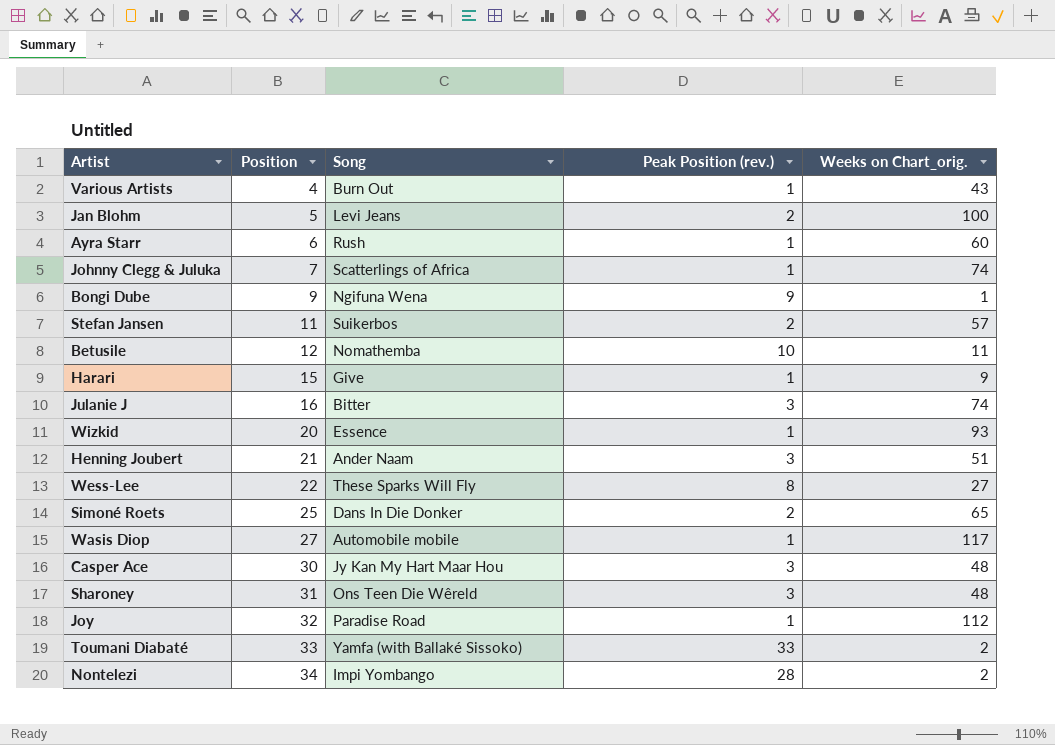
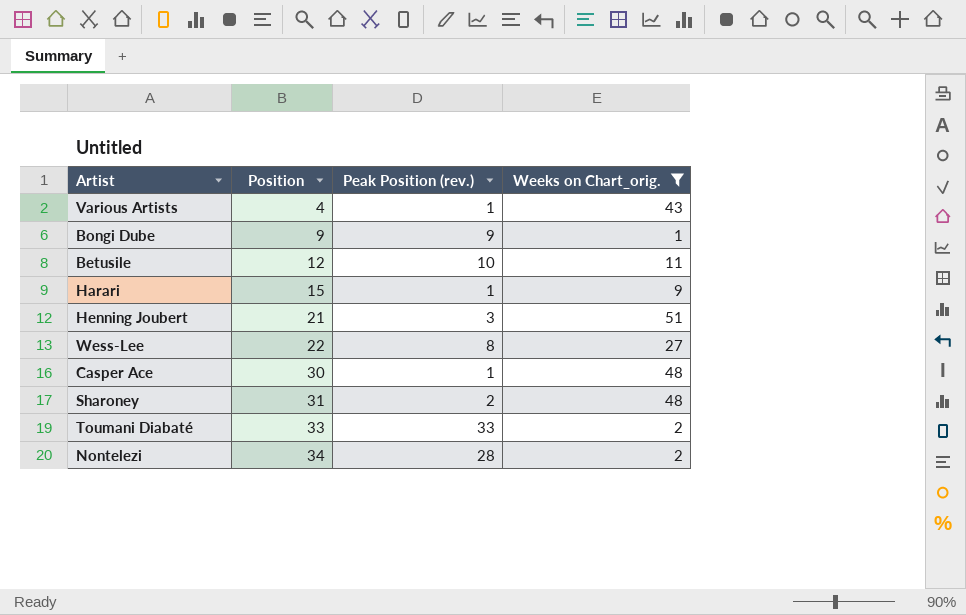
filter: none -> Weeks on Chart_orig. <= 51
column Song | position: 3 -> none
Casper Ace | Peak Position (rev.): 3 -> 1
Sharoney | Peak Position (rev.): 3 -> 2

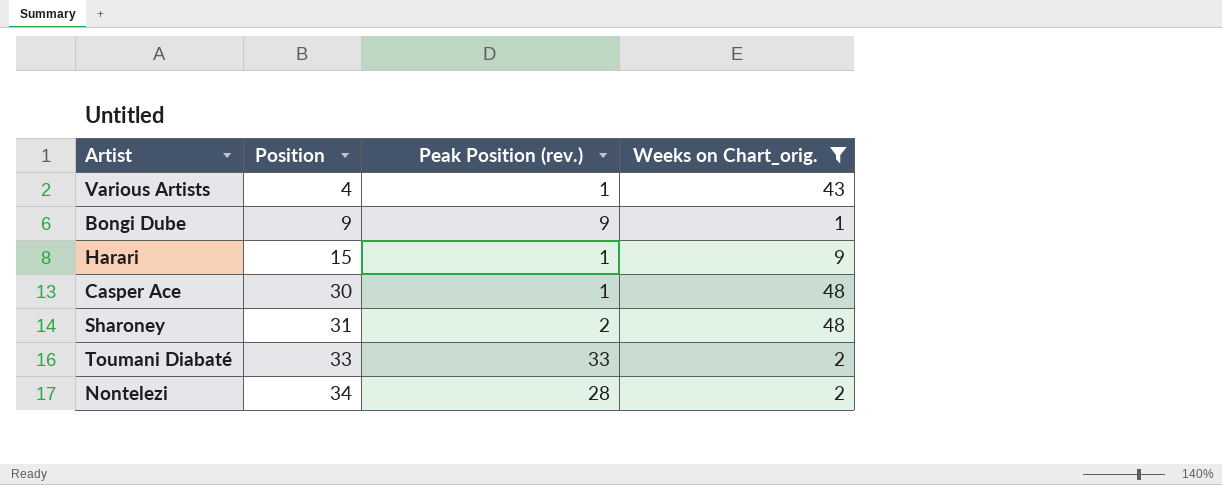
row Betusile: 12 | 10 | 11 -> none
row Henning Joubert: 21 | 3 | 51 -> none
row Wess-Lee: 22 | 8 | 27 -> none

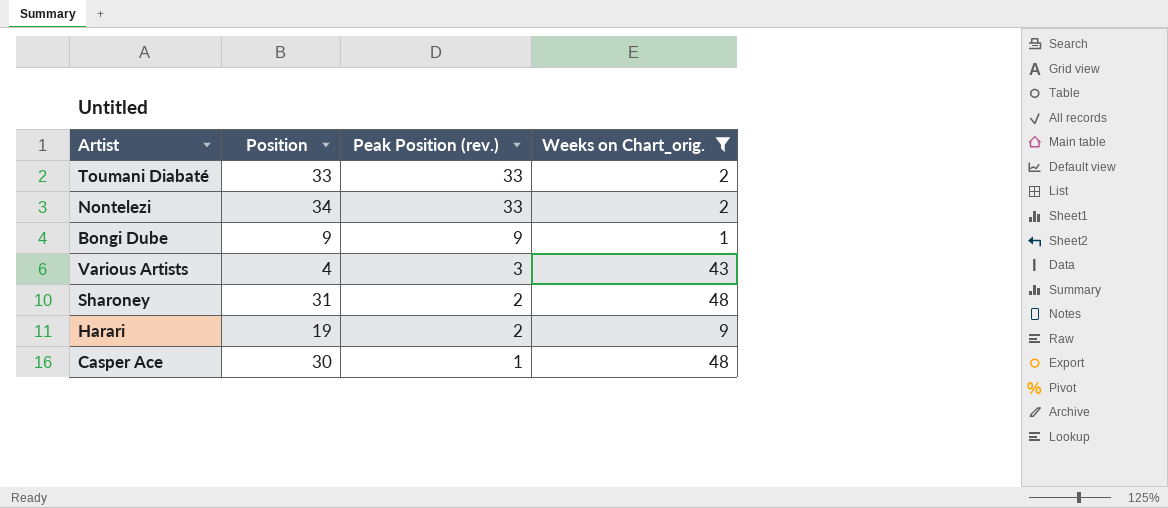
row order: Position ascending -> Peak Position (rev.) descending
Nontelezi | Peak Position (rev.): 28 -> 33
Various Artists | Peak Position (rev.): 1 -> 3
Harari | Position: 15 -> 19
Harari | Peak Position (rev.): 1 -> 2

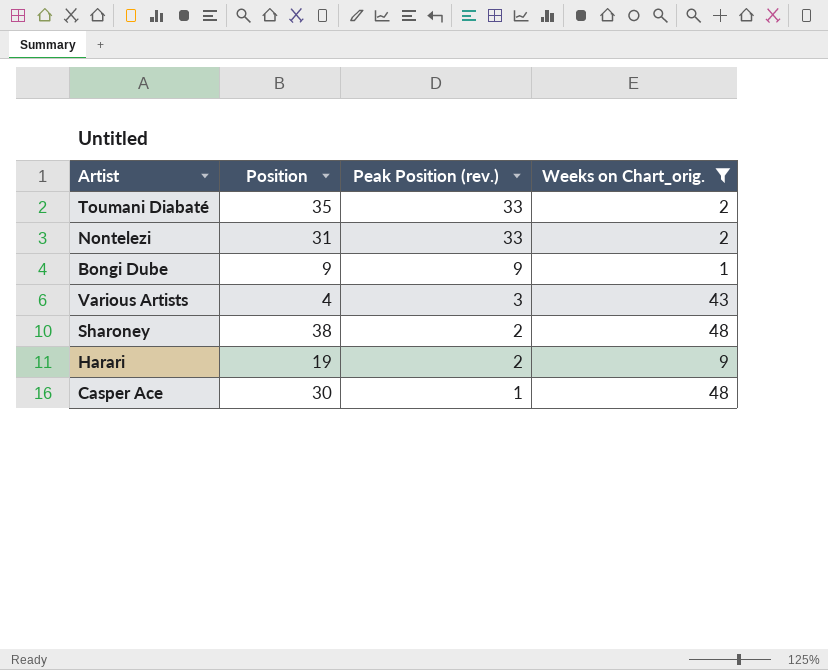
Toumani Diabaté | Position: 33 -> 35
Nontelezi | Position: 34 -> 31
Sharoney | Position: 31 -> 38

